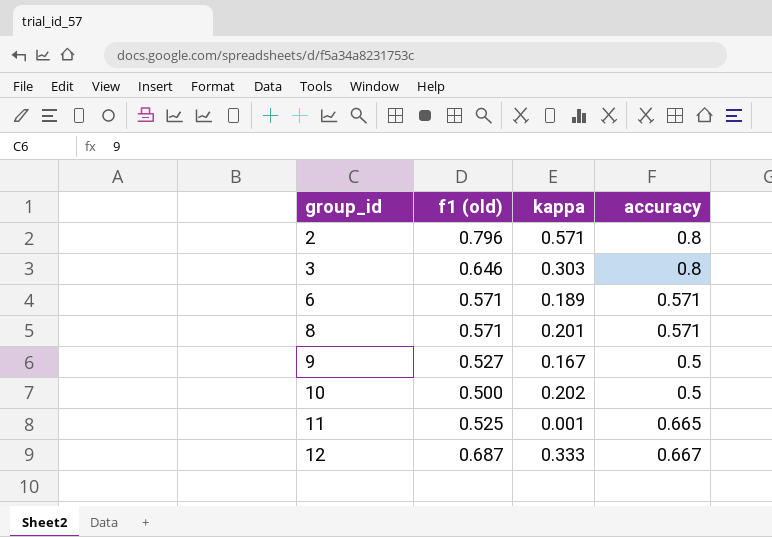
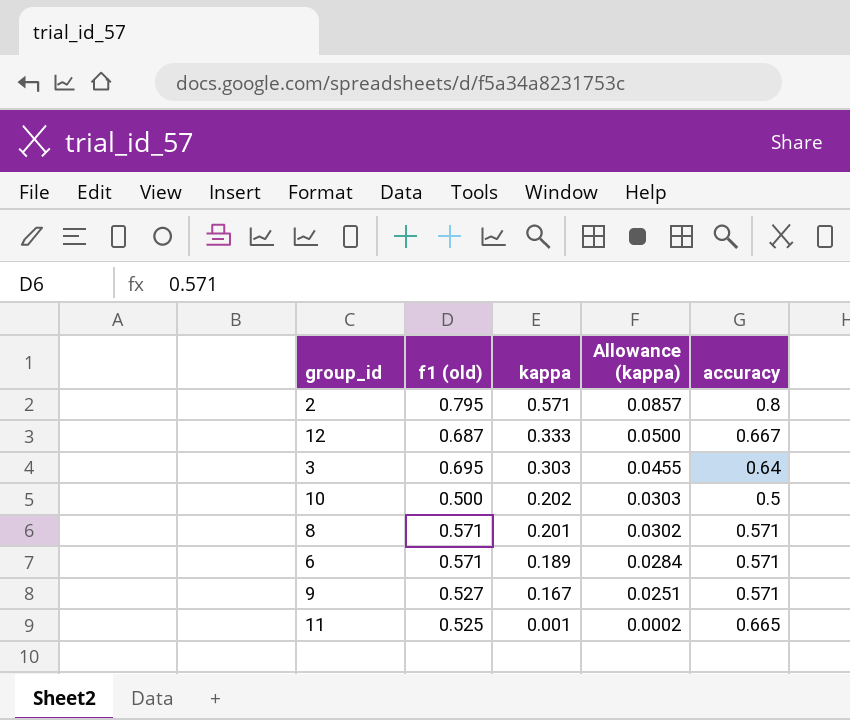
row order: group_id ascending -> kappa descending
column Allowance (kappa) | formula: none -> [kappa] * 0.15
2 | f1 (old): 0.796 -> 0.795
3 | f1 (old): 0.646 -> 0.695
3 | accuracy: 0.8 -> 0.64
9 | accuracy: 0.5 -> 0.571

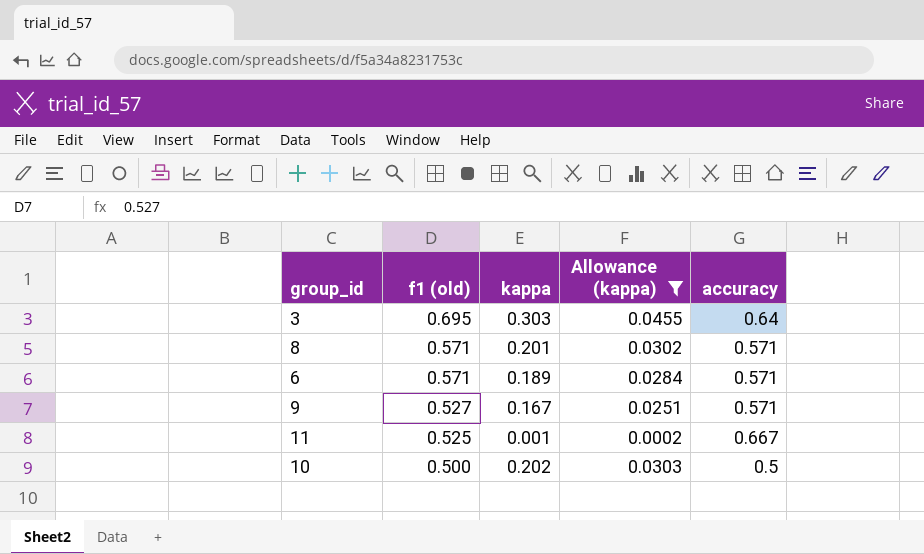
filter: none -> Allowance (kappa) <= 0.0455
row order: kappa descending -> f1 (old) descending
11 | accuracy: 0.665 -> 0.667

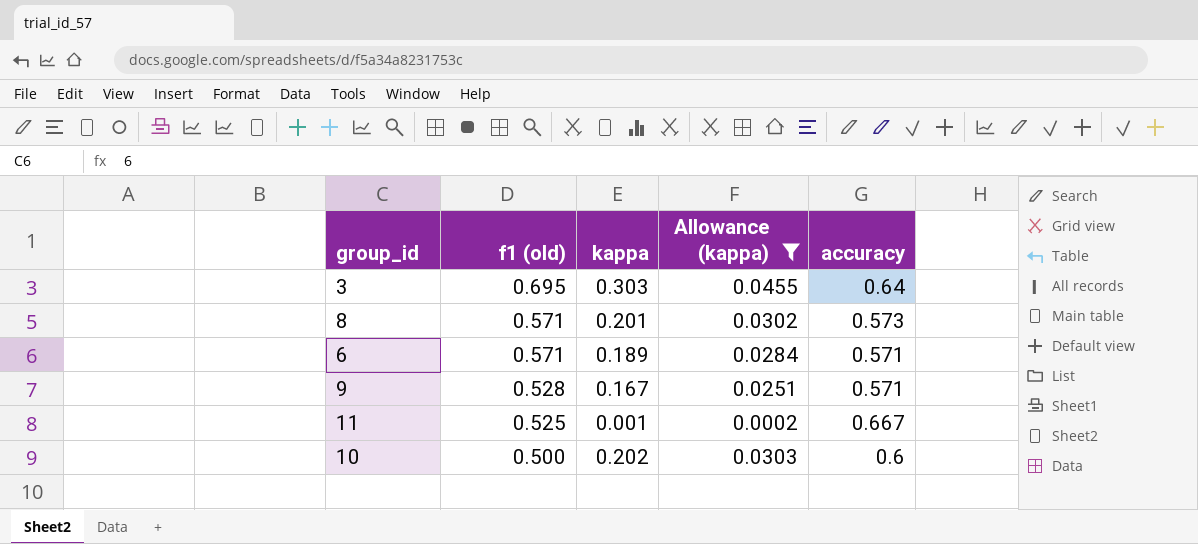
8 | accuracy: 0.571 -> 0.573
9 | f1 (old): 0.527 -> 0.528
10 | accuracy: 0.5 -> 0.6

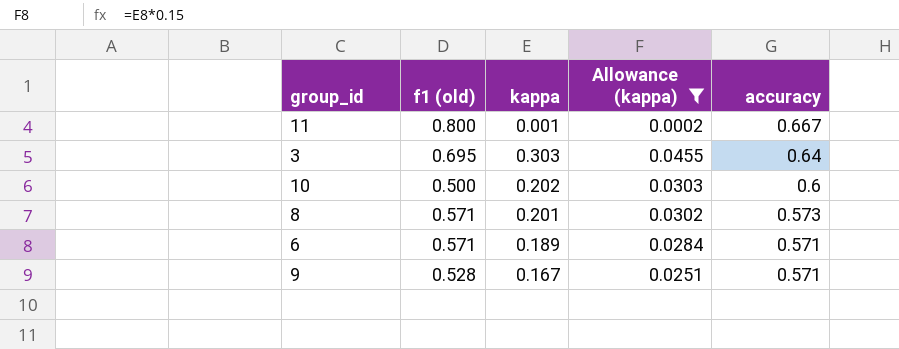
row order: f1 (old) descending -> accuracy descending
11 | f1 (old): 0.525 -> 0.800

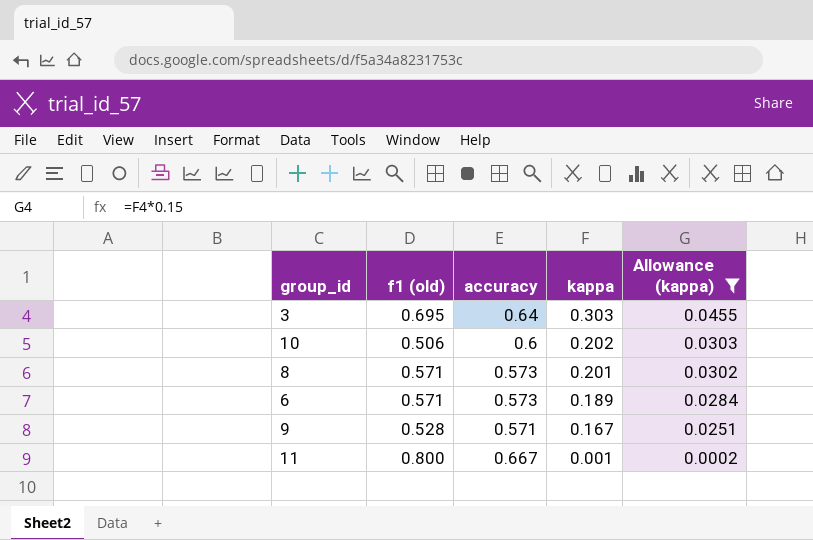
row order: accuracy descending -> kappa descending
column accuracy | position: 5 -> 3
10 | f1 (old): 0.500 -> 0.506
6 | accuracy: 0.571 -> 0.573

